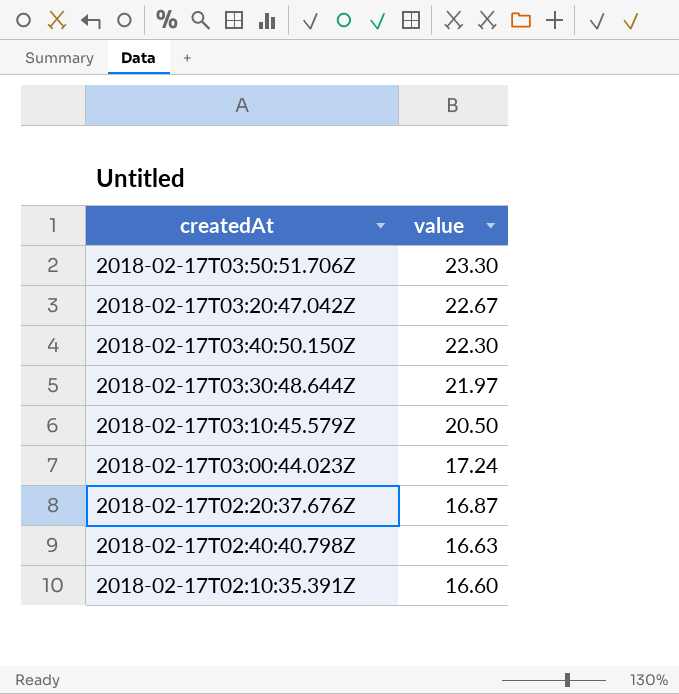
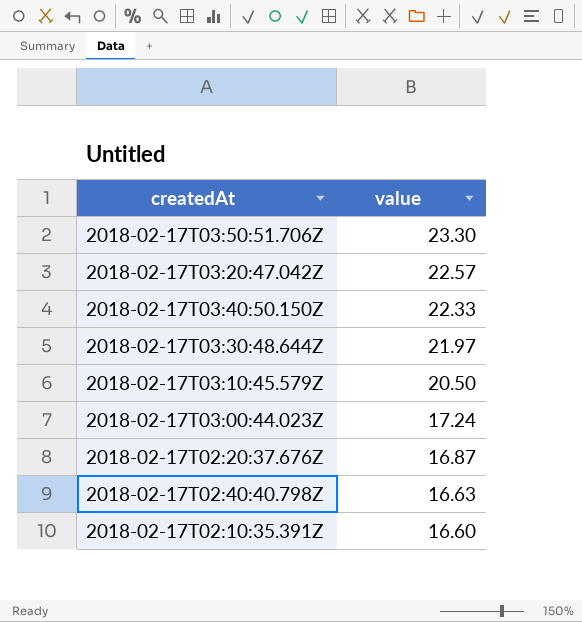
2018-02-17T03:20:47.042Z | value: 22.67 -> 22.57
2018-02-17T03:40:50.150Z | value: 22.30 -> 22.33

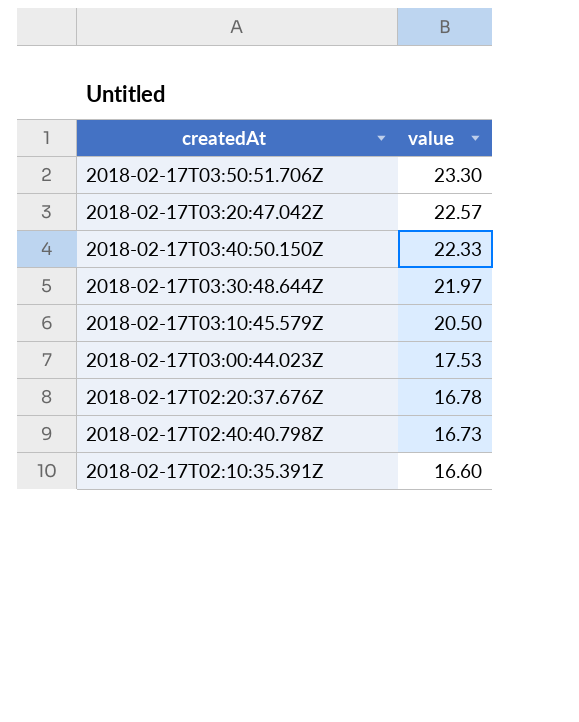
2018-02-17T03:00:44.023Z | value: 17.24 -> 17.53
2018-02-17T02:20:37.676Z | value: 16.87 -> 16.78
2018-02-17T02:40:40.798Z | value: 16.63 -> 16.73

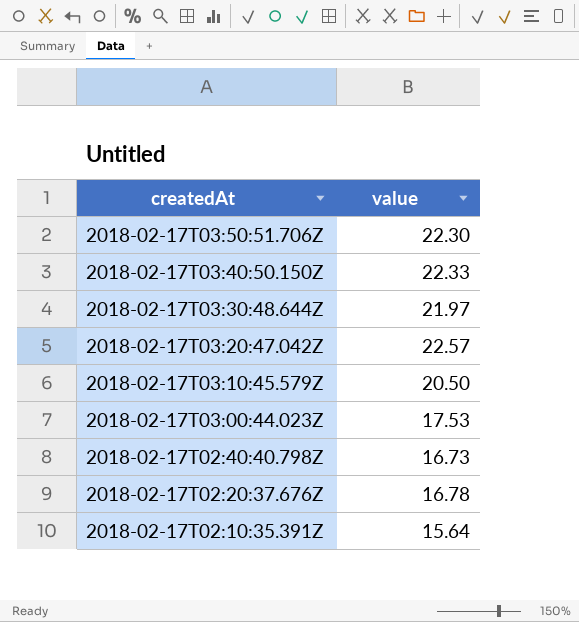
row order: value descending -> createdAt descending
2018-02-17T03:50:51.706Z | value: 23.30 -> 22.30
2018-02-17T02:10:35.391Z | value: 16.60 -> 15.64

